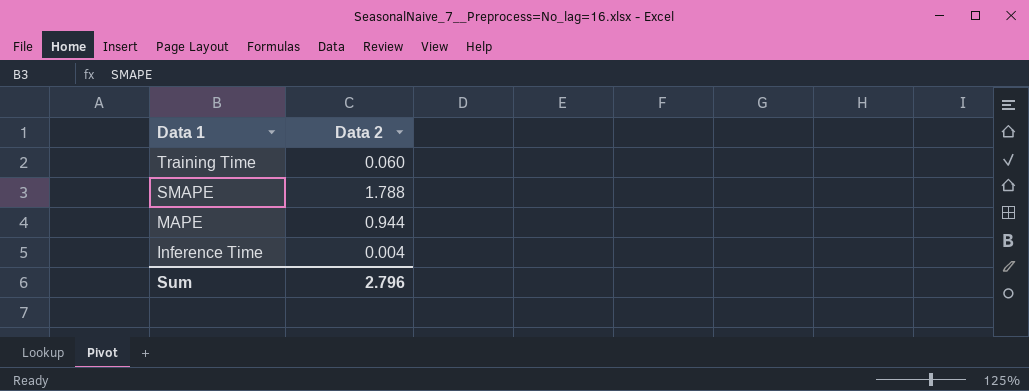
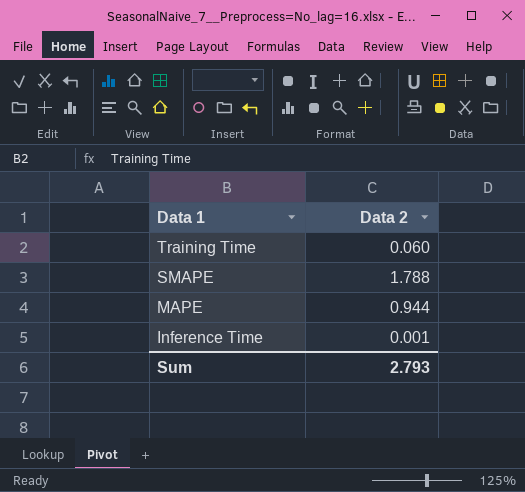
Inference Time | Data 2: 0.004 -> 0.001
Sum | Data 2: 2.796 -> 2.793

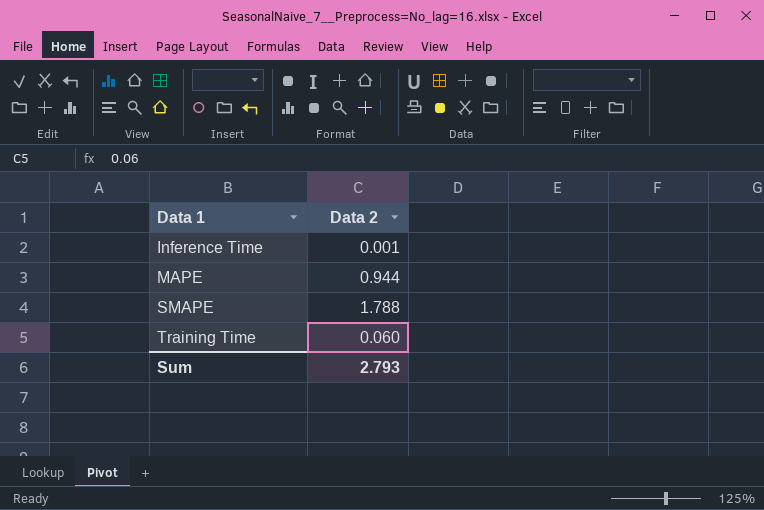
row order: Data 1 descending -> Data 1 ascending

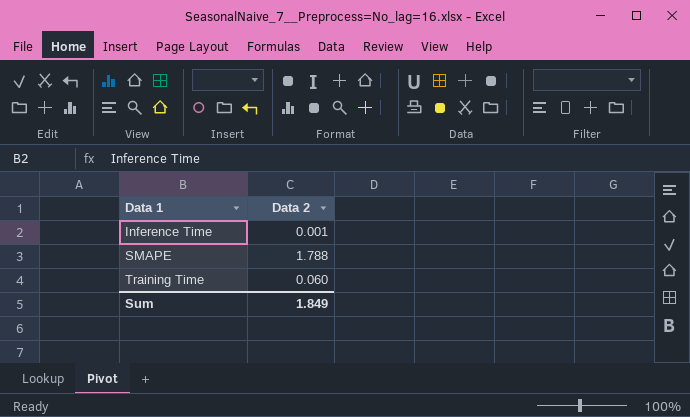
row MAPE: 0.944 -> none
Sum | Data 2: 2.793 -> 1.849

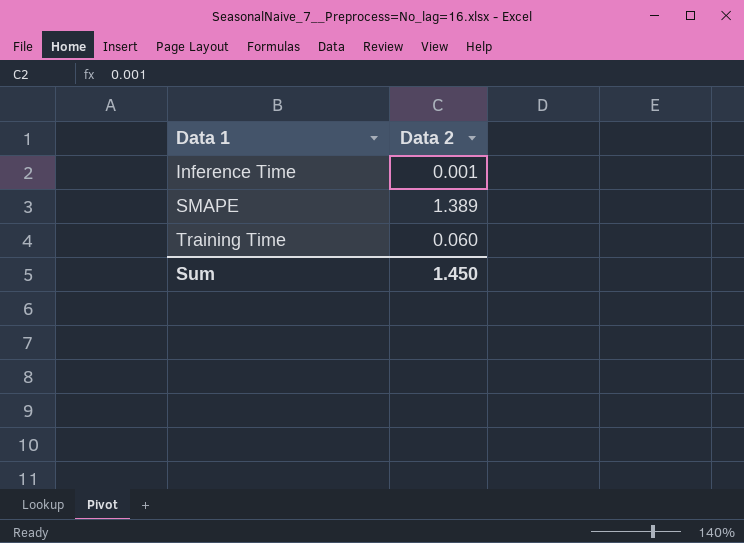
SMAPE | Data 2: 1.788 -> 1.389
Sum | Data 2: 1.849 -> 1.450

